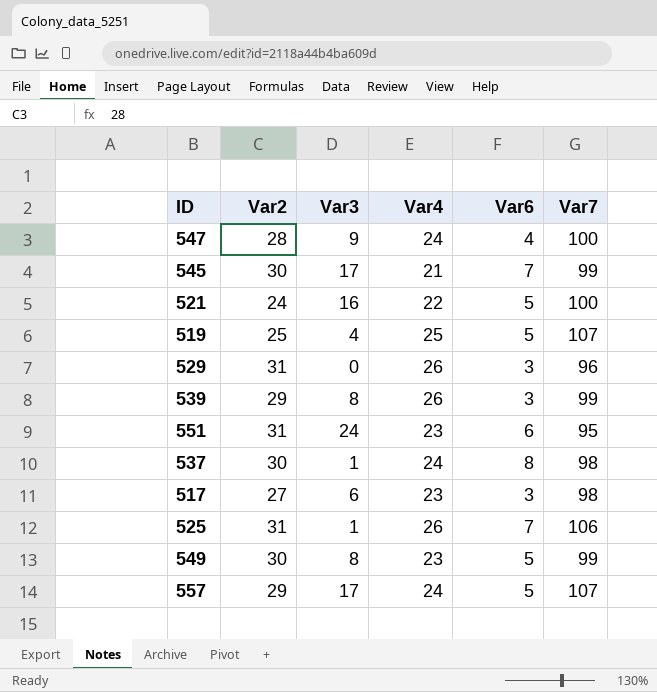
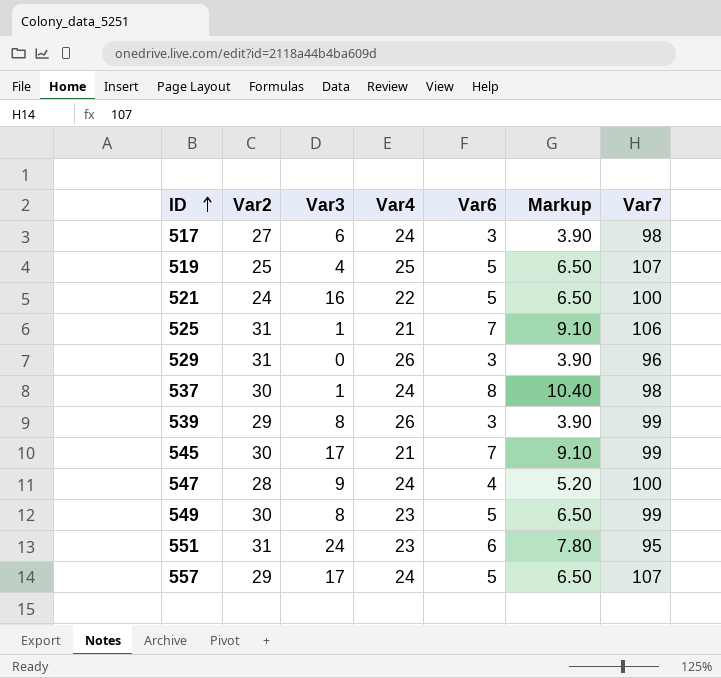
row order: none -> ID ascending
column Markup | formula: none -> [Var6] * 1.3
517 | Var4: 23 -> 24
525 | Var4: 26 -> 21

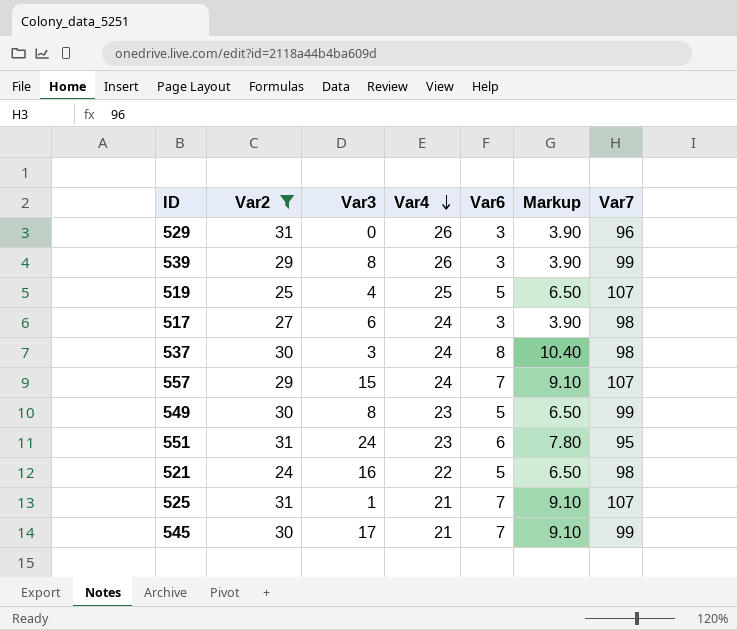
filter: none -> Var2 != 28
row order: ID ascending -> Var4 descending
537 | Var3: 1 -> 3
557 | Var3: 17 -> 15
557 | Var6: 5 -> 7
557 | Markup: 6.50 -> 9.10
521 | Var7: 100 -> 98
525 | Var7: 106 -> 107

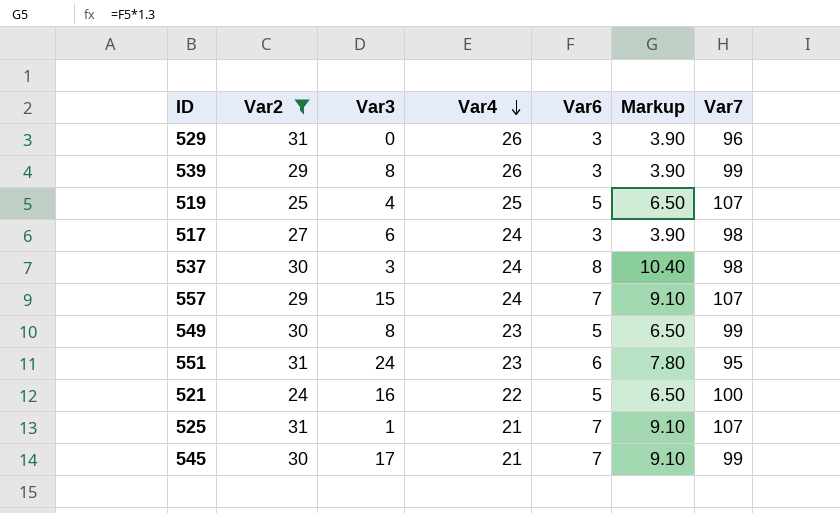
521 | Var7: 98 -> 100

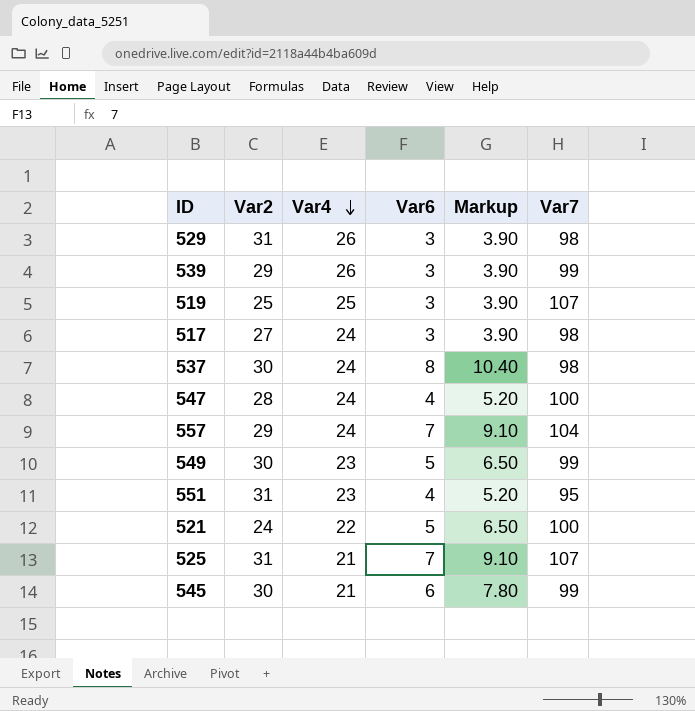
filter: Var2 != 28 -> none
column Var3 | position: 3 -> none
529 | Var7: 96 -> 98
519 | Var6: 5 -> 3
519 | Markup: 6.50 -> 3.90
557 | Var7: 107 -> 104
551 | Var6: 6 -> 4
551 | Markup: 7.80 -> 5.20
545 | Var6: 7 -> 6
545 | Markup: 9.10 -> 7.80

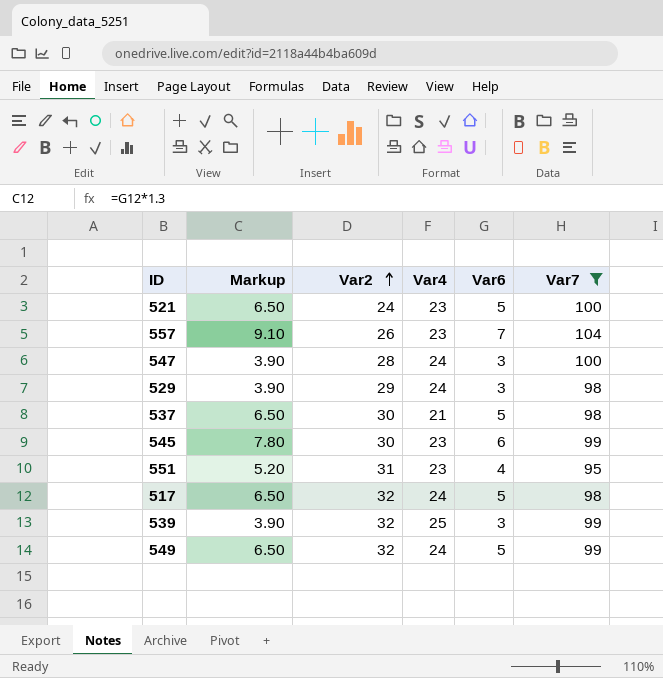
filter: none -> Var7 != 107
row order: Var4 descending -> Var2 ascending
column Markup | position: 5 -> 2
521 | Var4: 22 -> 23
557 | Var2: 29 -> 26
557 | Var4: 24 -> 23
547 | Markup: 5.20 -> 3.90
547 | Var6: 4 -> 3
529 | Var2: 31 -> 29
529 | Var4: 26 -> 24
537 | Markup: 10.40 -> 6.50
537 | Var4: 24 -> 21
537 | Var6: 8 -> 5
545 | Var4: 21 -> 23
517 | Markup: 3.90 -> 6.50
517 | Var2: 27 -> 32
517 | Var6: 3 -> 5
539 | Var2: 29 -> 32
539 | Var4: 26 -> 25
549 | Var2: 30 -> 32
549 | Var4: 23 -> 24

